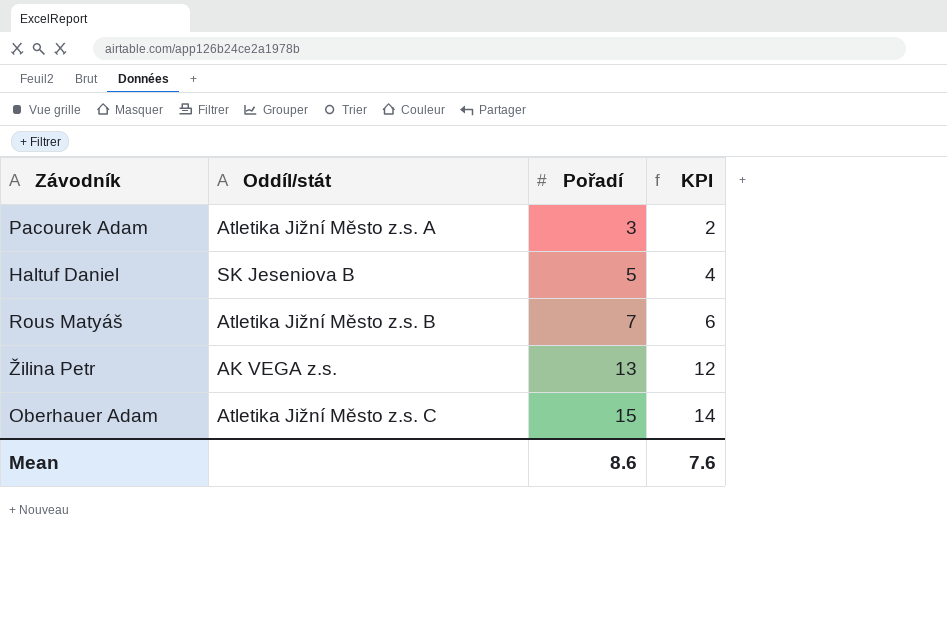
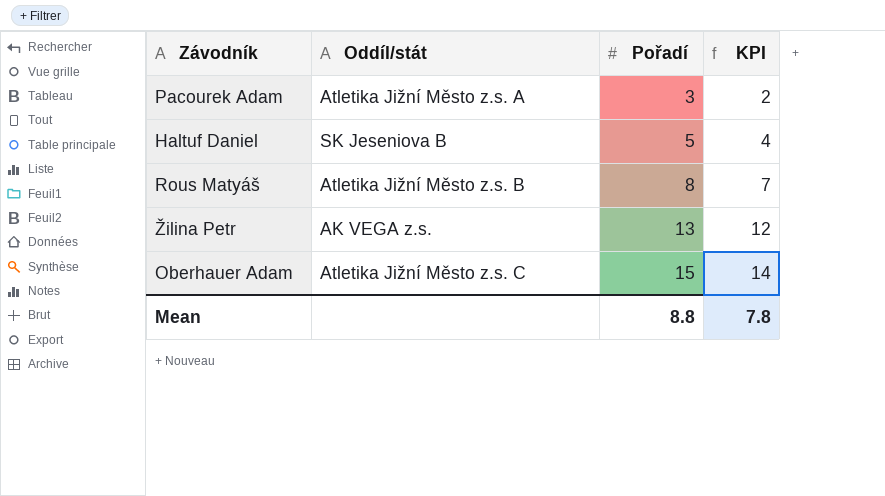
Rous Matyáš | Pořadí: 7 -> 8
Rous Matyáš | KPI: 6 -> 7
Mean | Pořadí: 8.6 -> 8.8
Mean | KPI: 7.6 -> 7.8

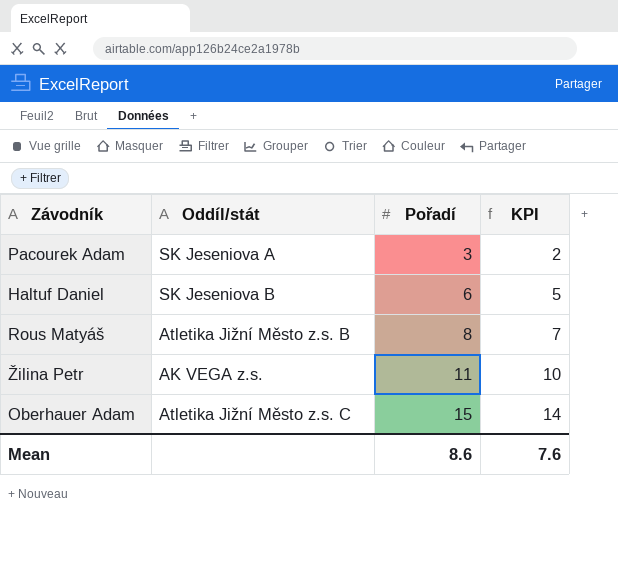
Pacourek Adam | Oddíl/stát: Atletika Jižní Město z.s. A -> SK Jeseniova A
Haltuf Daniel | Pořadí: 5 -> 6
Haltuf Daniel | KPI: 4 -> 5
Žilina Petr | Pořadí: 13 -> 11
Žilina Petr | KPI: 12 -> 10
Mean | Pořadí: 8.8 -> 8.6
Mean | KPI: 7.8 -> 7.6

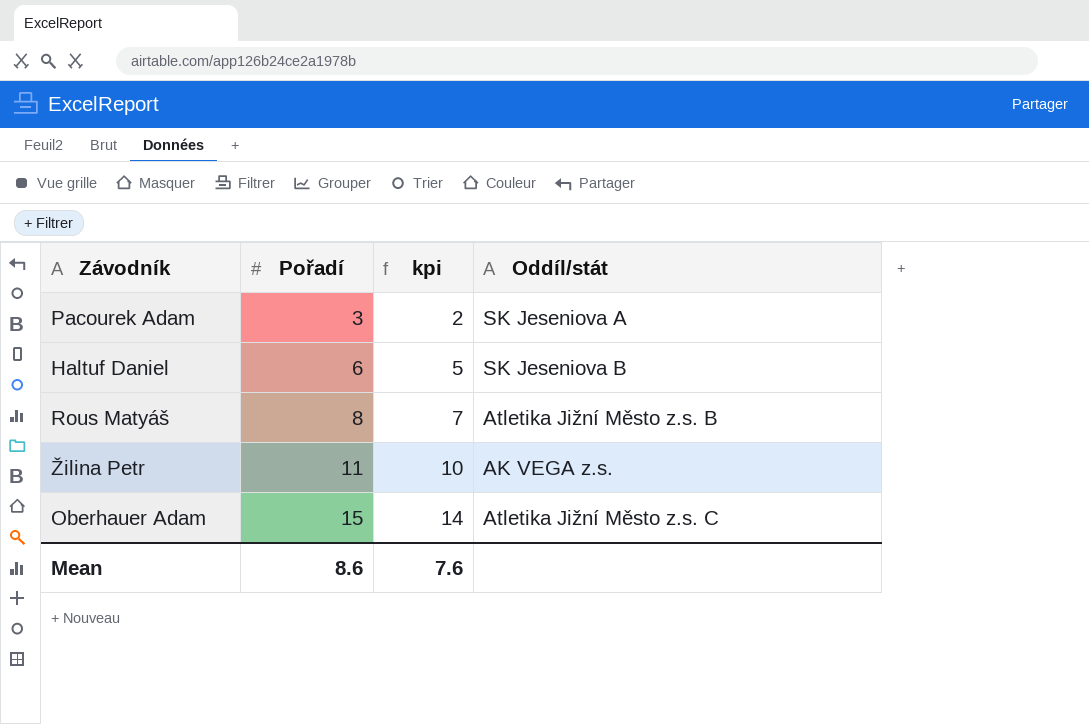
column name: KPI -> kpi
column Oddíl/stát | position: 2 -> 4

